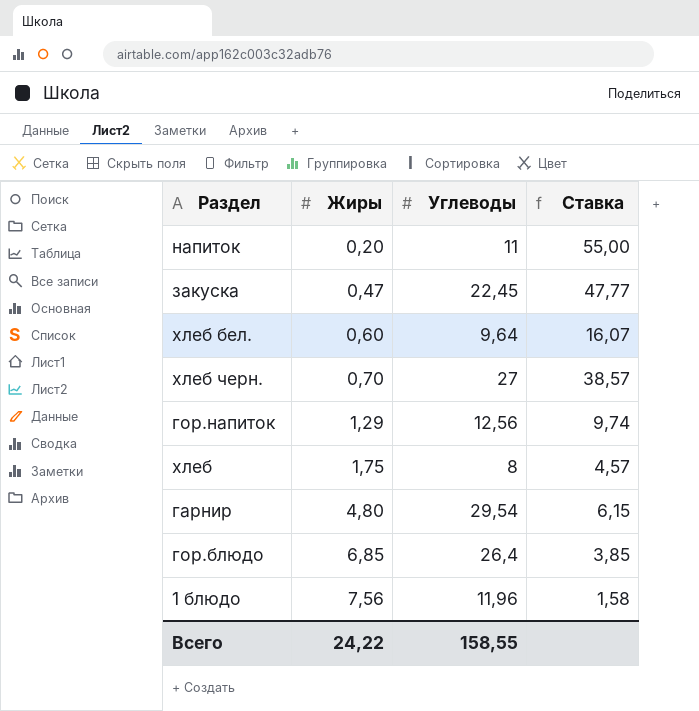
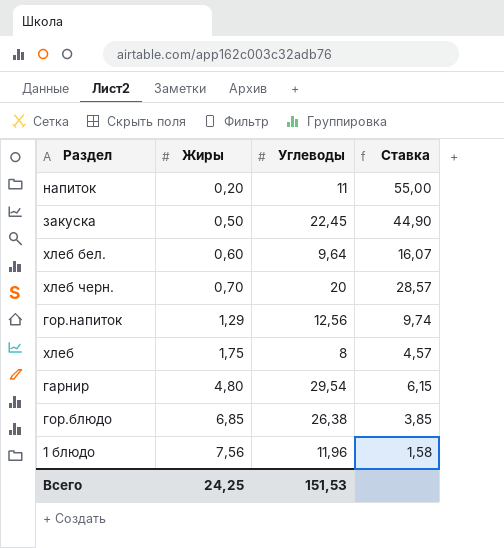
закуска | Жиры: 0,47 -> 0,50
закуска | Ставка: 47,77 -> 44,90
хлеб черн. | Углеводы: 27 -> 20
хлеб черн. | Ставка: 38,57 -> 28,57
гор.блюдо | Углеводы: 26,4 -> 26,38
Всего | Жиры: 24,22 -> 24,25
Всего | Углеводы: 158,55 -> 151,53

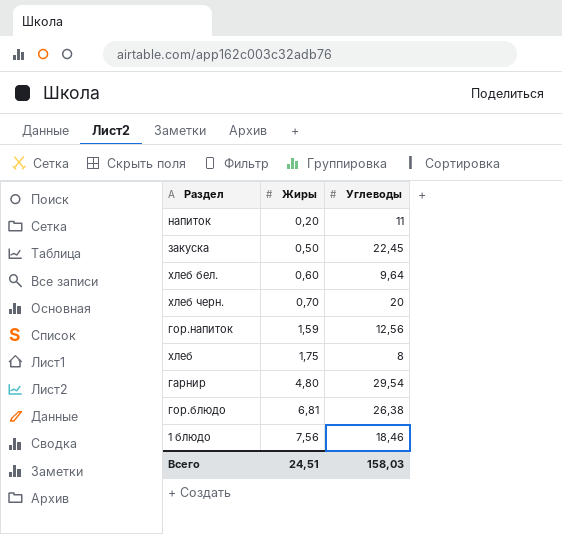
column Ставка | formula: [Углеводы] / [Жиры] -> none
гор.напиток | Жиры: 1,29 -> 1,59
гор.блюдо | Жиры: 6,85 -> 6,81
1 блюдо | Углеводы: 11,96 -> 18,46
Всего | Жиры: 24,25 -> 24,51
Всего | Углеводы: 151,53 -> 158,03

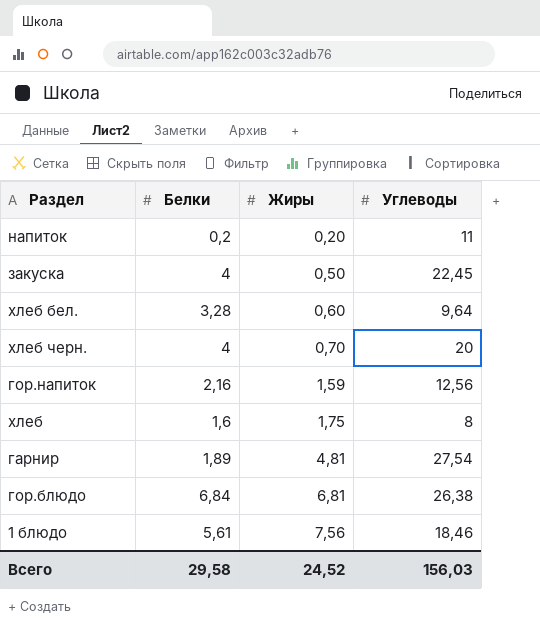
column Белки | position: none -> 2
гарнир | Жиры: 4,80 -> 4,81
гарнир | Углеводы: 29,54 -> 27,54
Всего | Жиры: 24,51 -> 24,52
Всего | Углеводы: 158,03 -> 156,03

